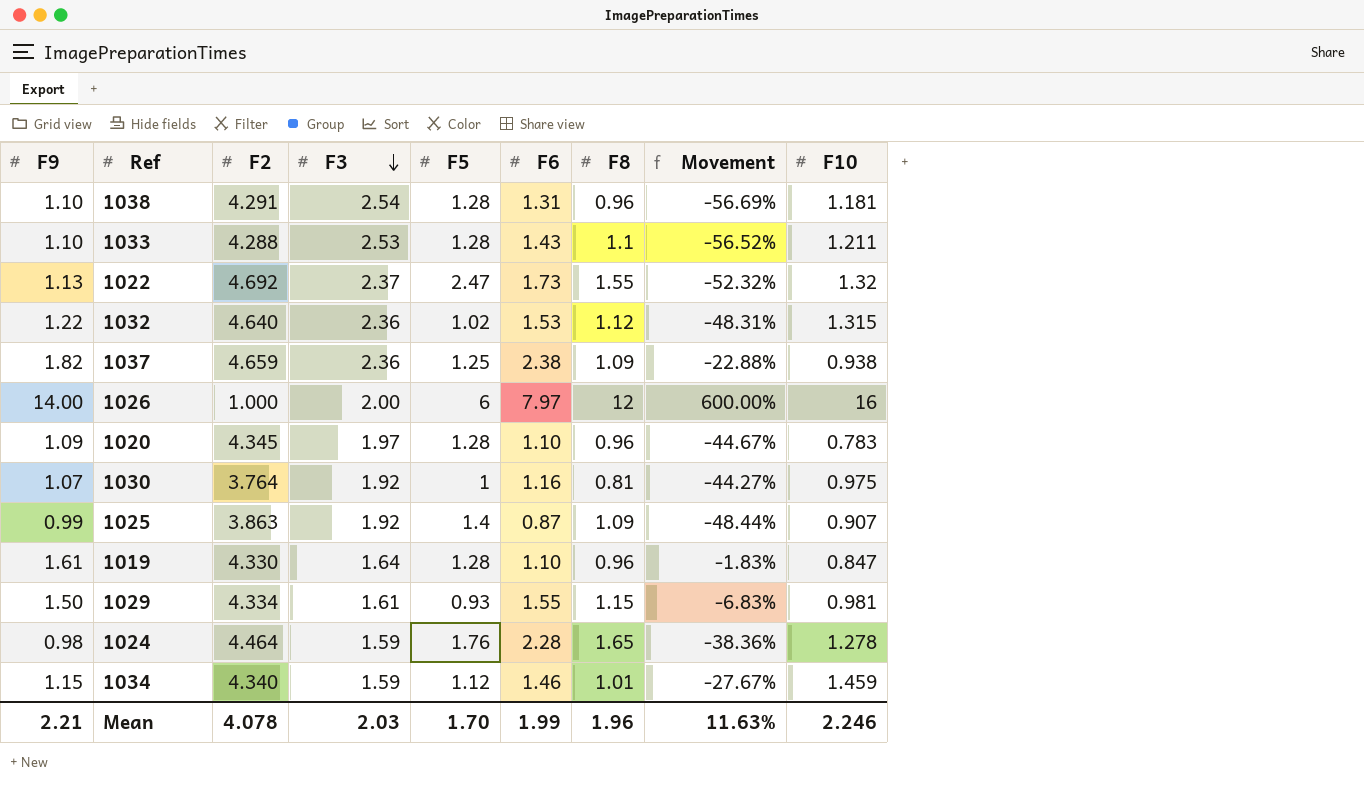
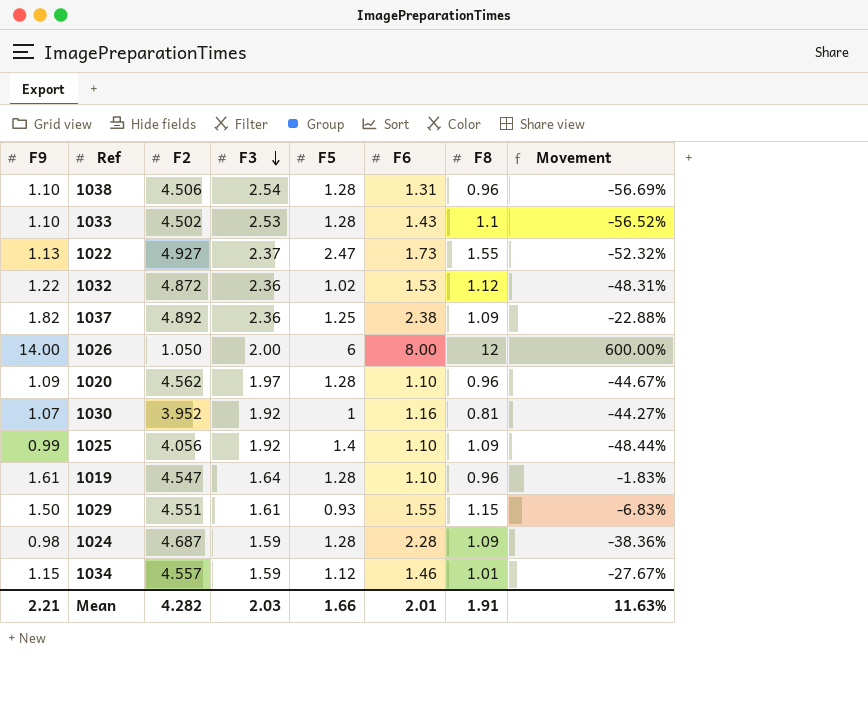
column F10 | position: 9 -> none
1038 | F2: 4.291 -> 4.506
1033 | F2: 4.288 -> 4.502
1022 | F2: 4.692 -> 4.927
1032 | F2: 4.640 -> 4.872
1037 | F2: 4.659 -> 4.892
1026 | F2: 1.000 -> 1.050
1026 | F6: 7.97 -> 8.00
1020 | F2: 4.345 -> 4.562
1030 | F2: 3.764 -> 3.952
1025 | F2: 3.863 -> 4.056
1025 | F6: 0.87 -> 1.10
1019 | F2: 4.330 -> 4.547
1029 | F2: 4.334 -> 4.551
1024 | F2: 4.464 -> 4.687
1024 | F5: 1.76 -> 1.28
1024 | F8: 1.65 -> 1.09
1034 | F2: 4.340 -> 4.557
Mean | F2: 4.078 -> 4.282
Mean | F5: 1.70 -> 1.66
Mean | F6: 1.99 -> 2.01
Mean | F8: 1.96 -> 1.91

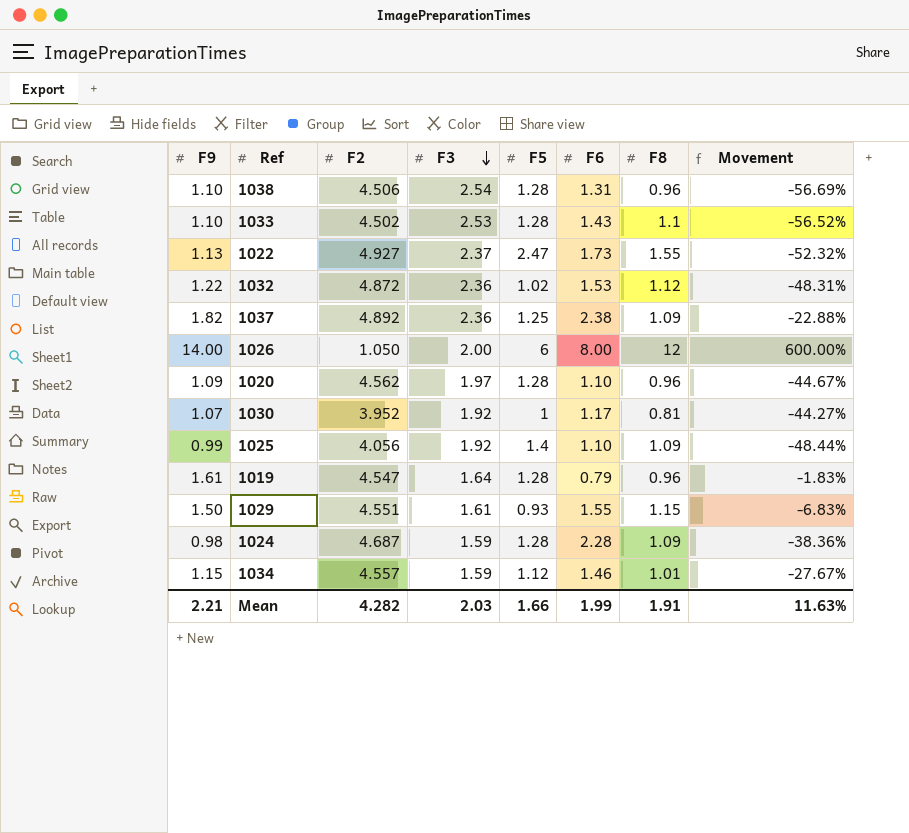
1030 | F6: 1.16 -> 1.17
1019 | F6: 1.10 -> 0.79
Mean | F6: 2.01 -> 1.99

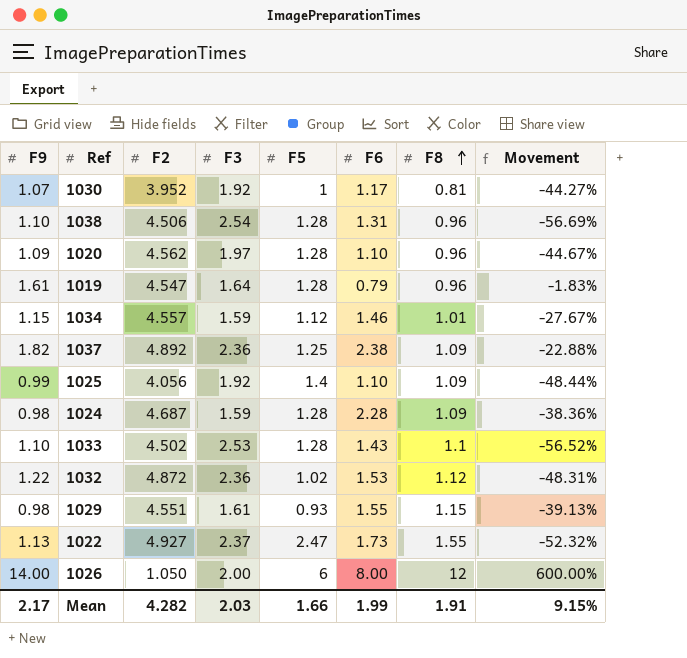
row order: F3 descending -> F8 ascending
1029 | F9: 1.50 -> 0.98
1029 | Movement: -6.83% -> -39.13%
Mean | F9: 2.21 -> 2.17
Mean | Movement: 11.63% -> 9.15%

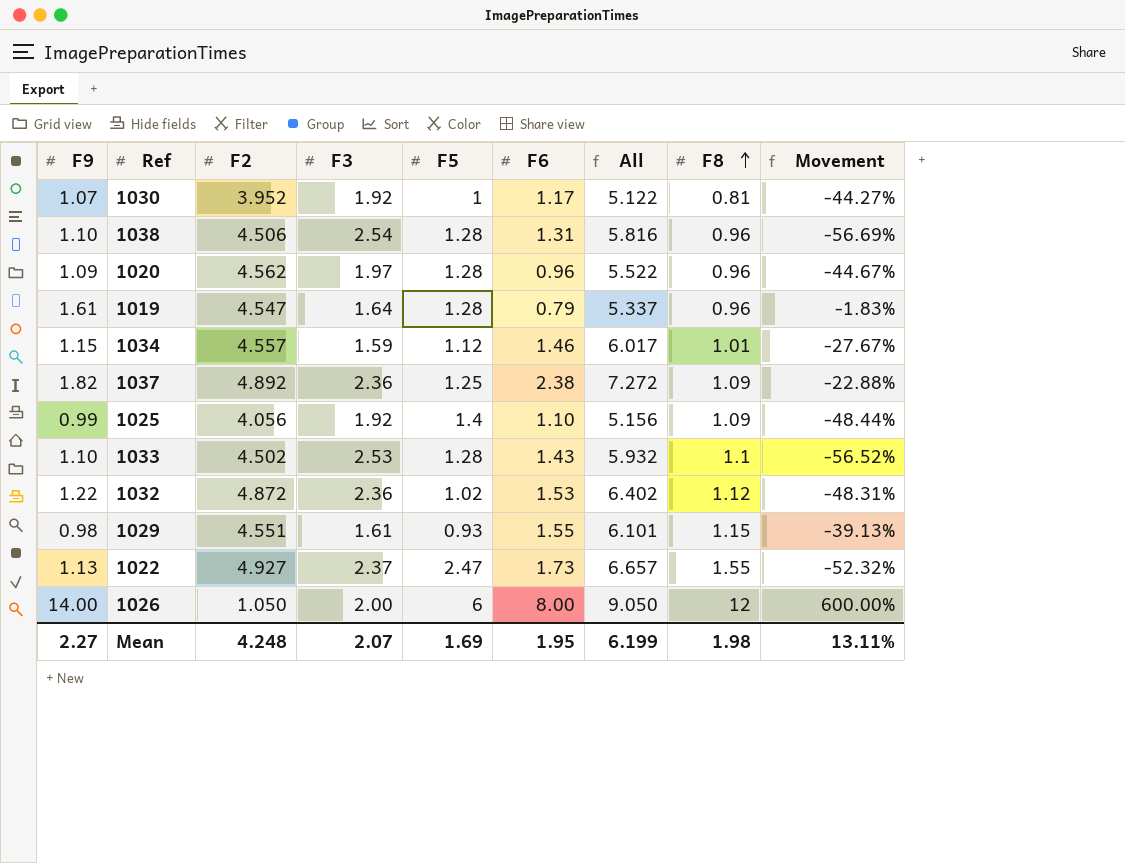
column All | formula: none -> [F2] + [F6]
row 1024: 0.98 | 4.687 | 1.59 | 1.28 | 2.28 | 1.09 | -38.36% -> none
1020 | F6: 1.10 -> 0.96
Mean | F9: 2.17 -> 2.27
Mean | F2: 4.282 -> 4.248
Mean | F3: 2.03 -> 2.07
Mean | F5: 1.66 -> 1.69
Mean | F6: 1.99 -> 1.95
Mean | F8: 1.91 -> 1.98
Mean | Movement: 9.15% -> 13.11%

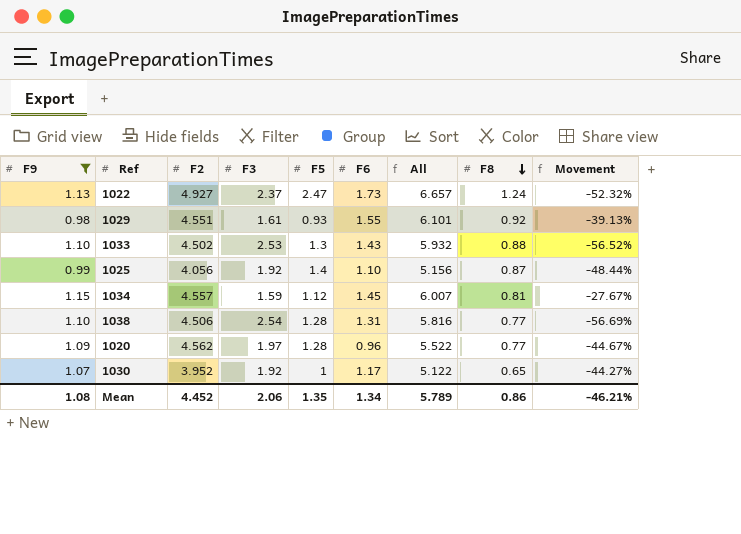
filter: none -> F9 <= 1.15
row order: F8 ascending -> F8 descending
1022 | F8: 1.55 -> 1.24
1029 | F8: 1.15 -> 0.92
1033 | F5: 1.28 -> 1.3
1033 | F8: 1.1 -> 0.88
1025 | F8: 1.09 -> 0.87
1034 | F6: 1.46 -> 1.45
1034 | All: 6.017 -> 6.007
1034 | F8: 1.01 -> 0.81
1038 | F8: 0.96 -> 0.77
1020 | F8: 0.96 -> 0.77
1030 | F8: 0.81 -> 0.65
Mean | F9: 2.27 -> 1.08
Mean | F2: 4.248 -> 4.452
Mean | F3: 2.07 -> 2.06
Mean | F5: 1.69 -> 1.35
Mean | F6: 1.95 -> 1.34
Mean | All: 6.199 -> 5.789
Mean | F8: 1.98 -> 0.86
Mean | Movement: 13.11% -> -46.21%

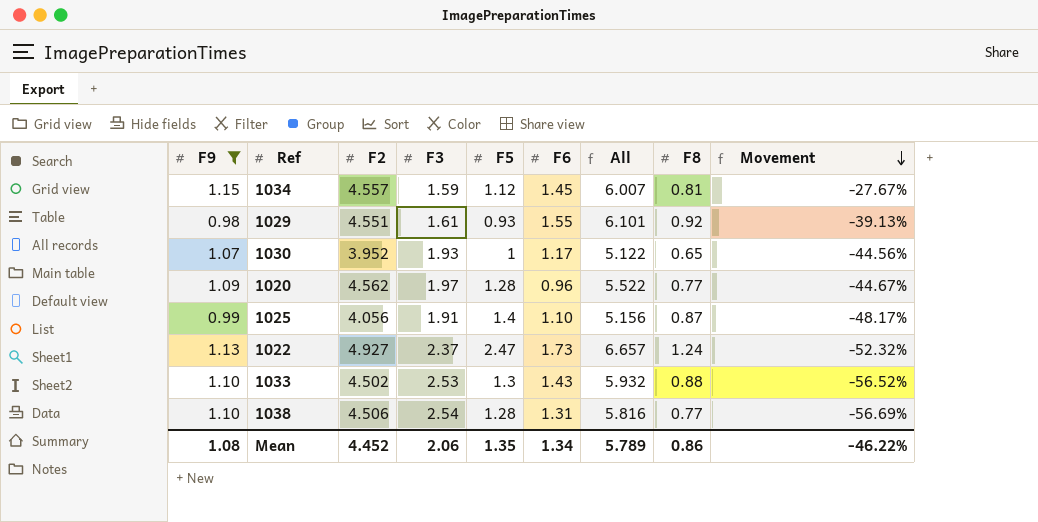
row order: F8 descending -> Movement descending
1030 | F3: 1.92 -> 1.93
1030 | Movement: -44.27% -> -44.56%
1025 | F3: 1.92 -> 1.91
1025 | Movement: -48.44% -> -48.17%
Mean | Movement: -46.21% -> -46.22%

